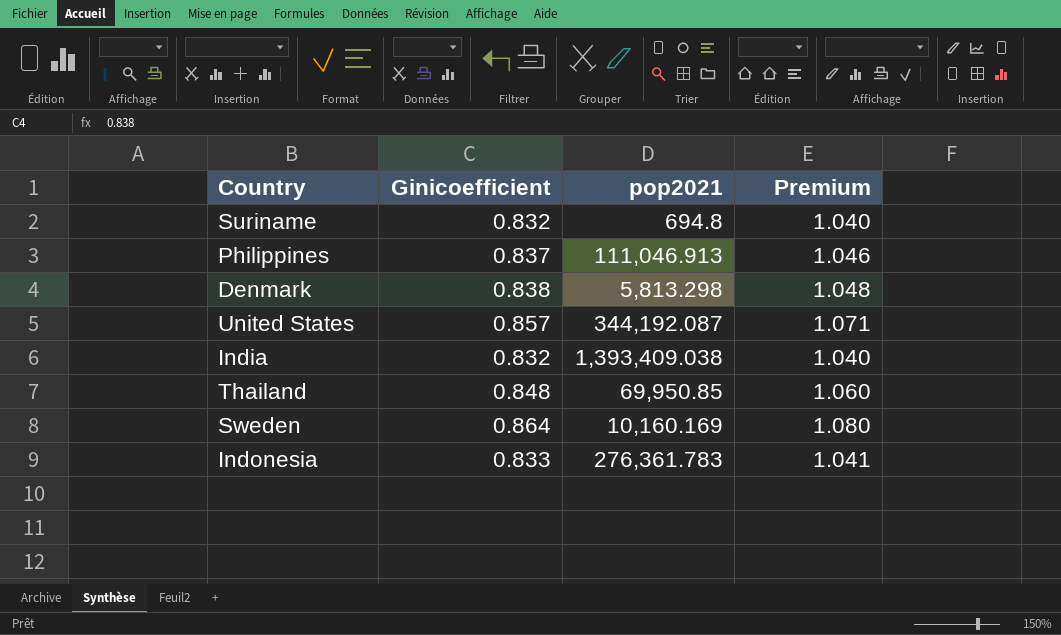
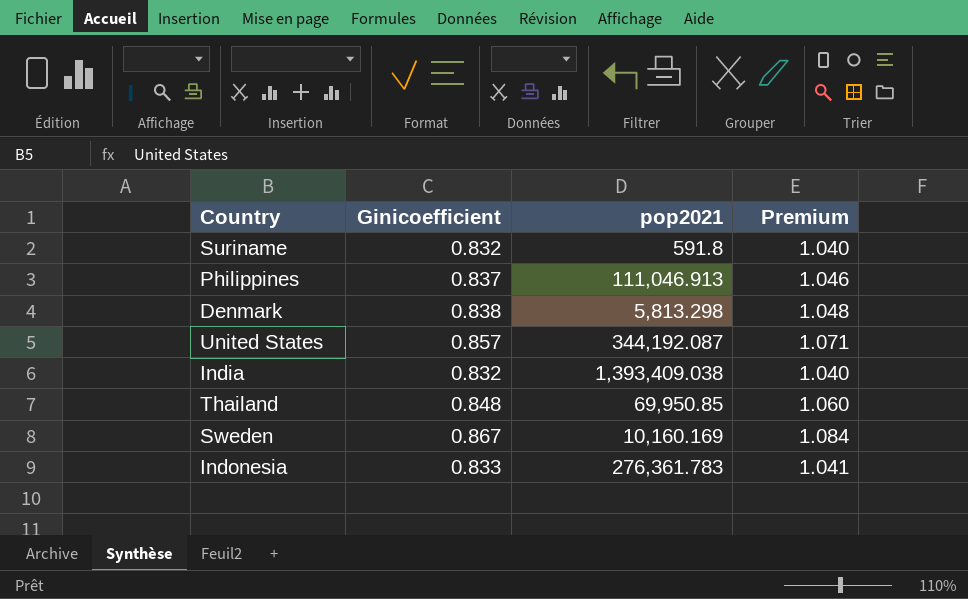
Suriname | pop2021: 694.8 -> 591.8
Sweden | Ginicoefficient: 0.864 -> 0.867
Sweden | Premium: 1.080 -> 1.084

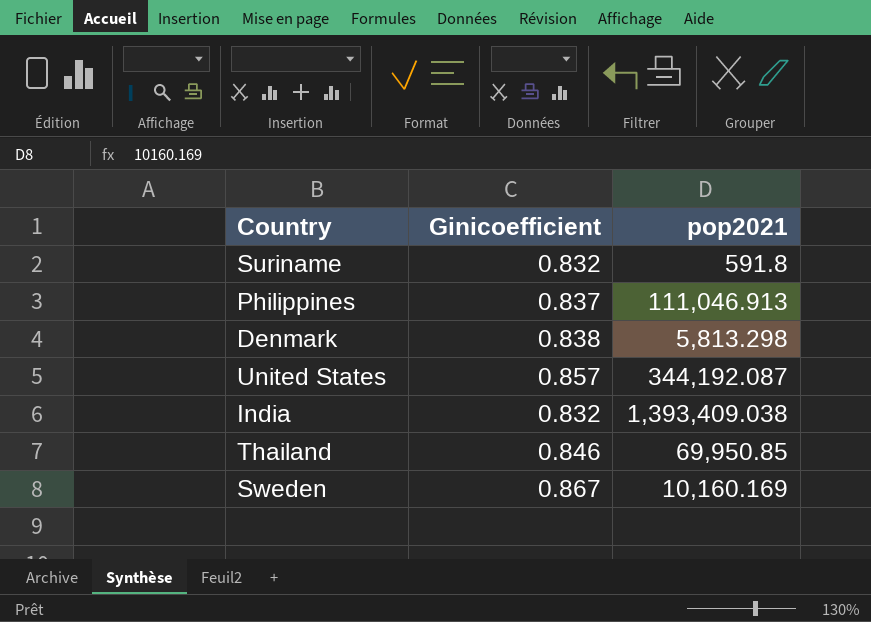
column Premium | formula: [Ginicoefficient] * 1.25 -> none
row Indonesia: 0.833 | 276,361.783 | 1.041 -> none
Thailand | Ginicoefficient: 0.848 -> 0.846

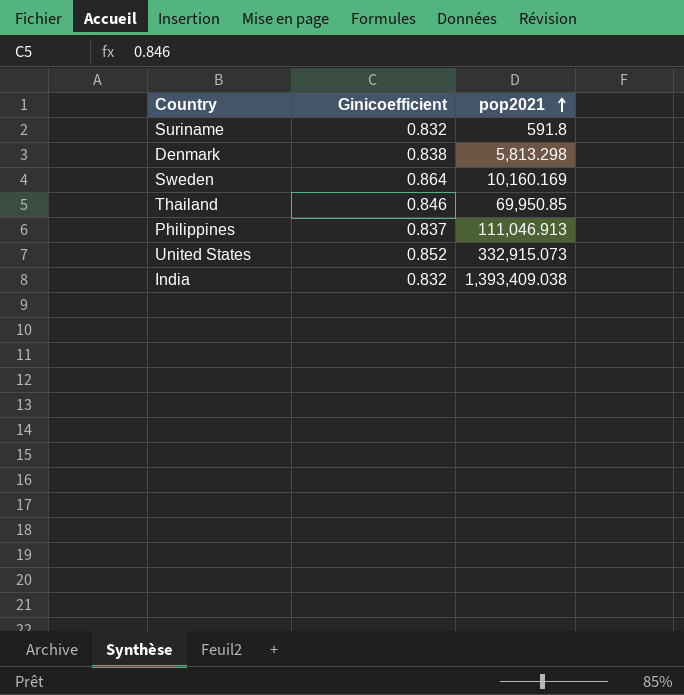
row order: none -> pop2021 ascending
Sweden | Ginicoefficient: 0.867 -> 0.864
United States | Ginicoefficient: 0.857 -> 0.852
United States | pop2021: 344,192.087 -> 332,915.073

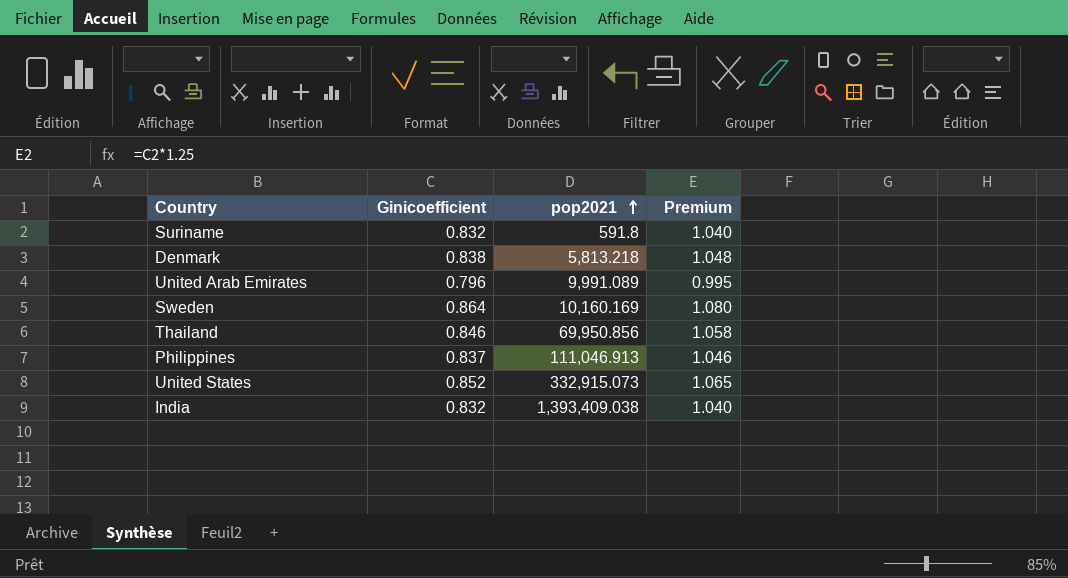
column Premium | formula: none -> [Ginicoefficient] * 1.25
Denmark | pop2021: 5,813.298 -> 5,813.218
row United Arab Emirates: none -> 0.796 | 9,991.089 | 0.995
Thailand | pop2021: 69,950.85 -> 69,950.856

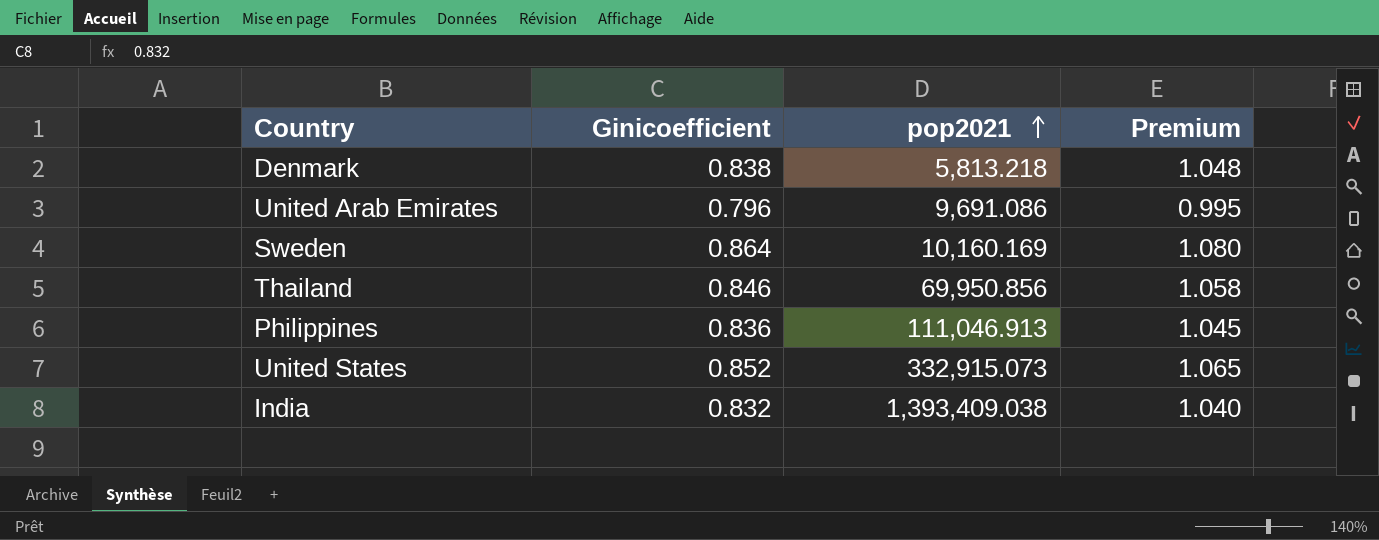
row Suriname: 0.832 | 591.8 | 1.040 -> none
United Arab Emirates | pop2021: 9,991.089 -> 9,691.086
Philippines | Ginicoefficient: 0.837 -> 0.836
Philippines | Premium: 1.046 -> 1.045

